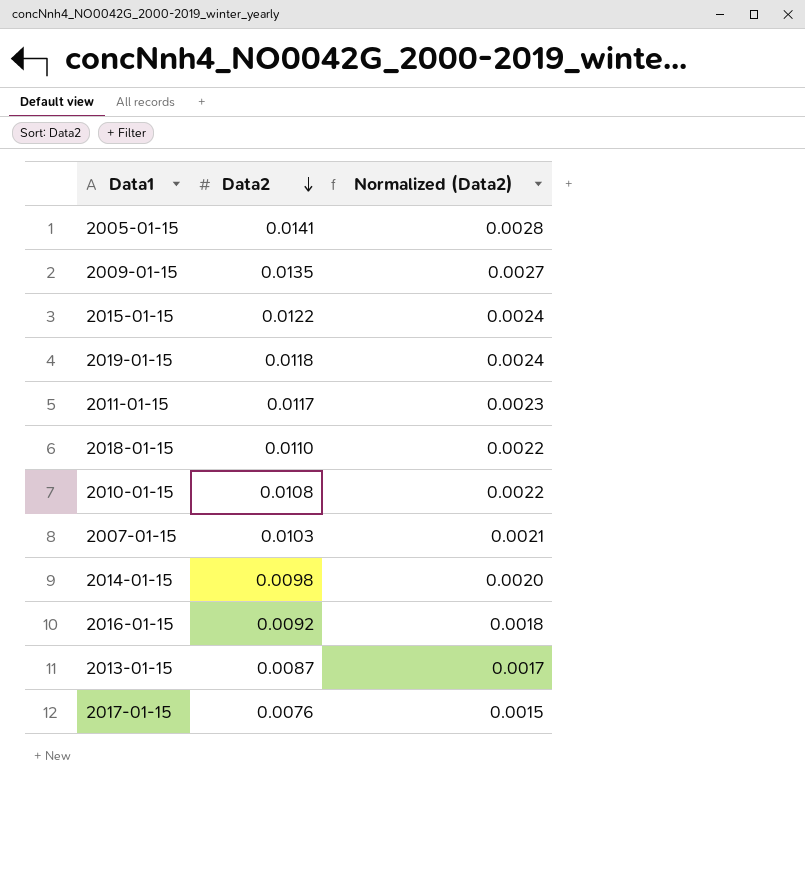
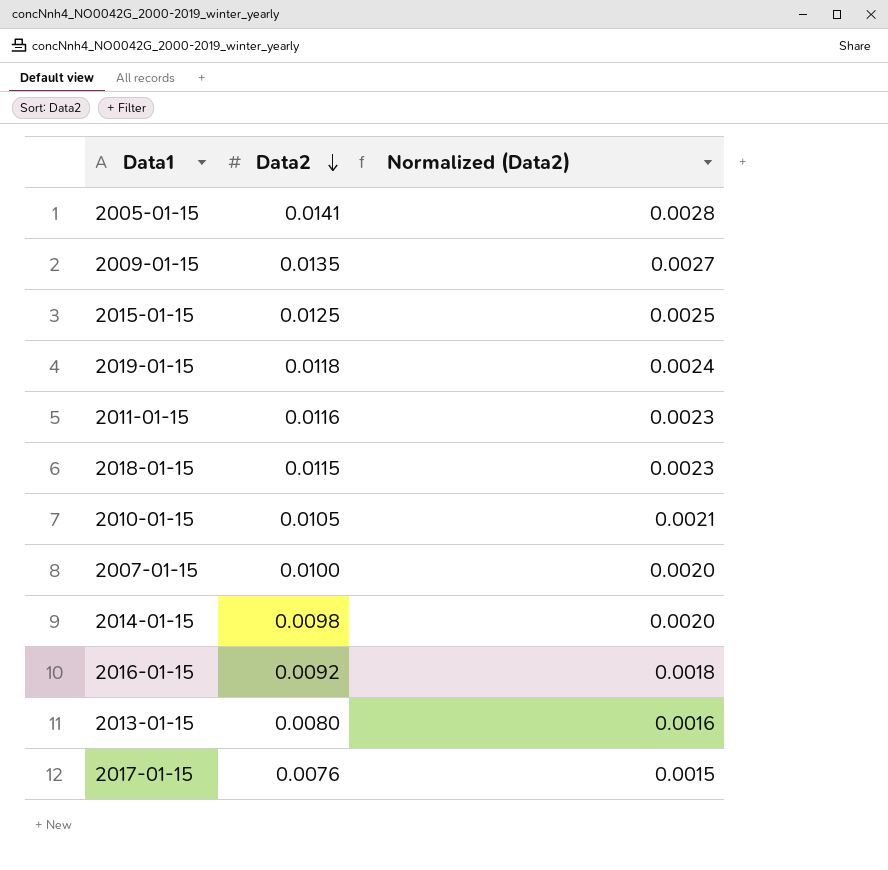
2015-01-15 | Data2: 0.0122 -> 0.0125
2015-01-15 | Normalized (Data2): 0.0024 -> 0.0025
2011-01-15 | Data2: 0.0117 -> 0.0116
2018-01-15 | Data2: 0.0110 -> 0.0115
2018-01-15 | Normalized (Data2): 0.0022 -> 0.0023
2010-01-15 | Data2: 0.0108 -> 0.0105
2010-01-15 | Normalized (Data2): 0.0022 -> 0.0021
2007-01-15 | Data2: 0.0103 -> 0.0100
2007-01-15 | Normalized (Data2): 0.0021 -> 0.0020
2013-01-15 | Data2: 0.0087 -> 0.0080
2013-01-15 | Normalized (Data2): 0.0017 -> 0.0016

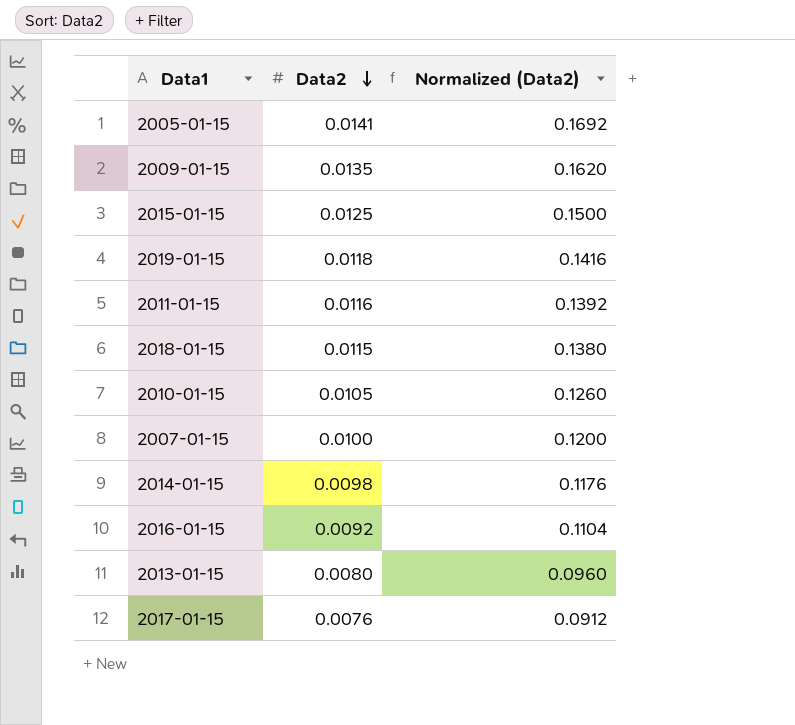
column Normalized (Data2) | formula: [Data2] * 0.2 -> [Data2] * 12

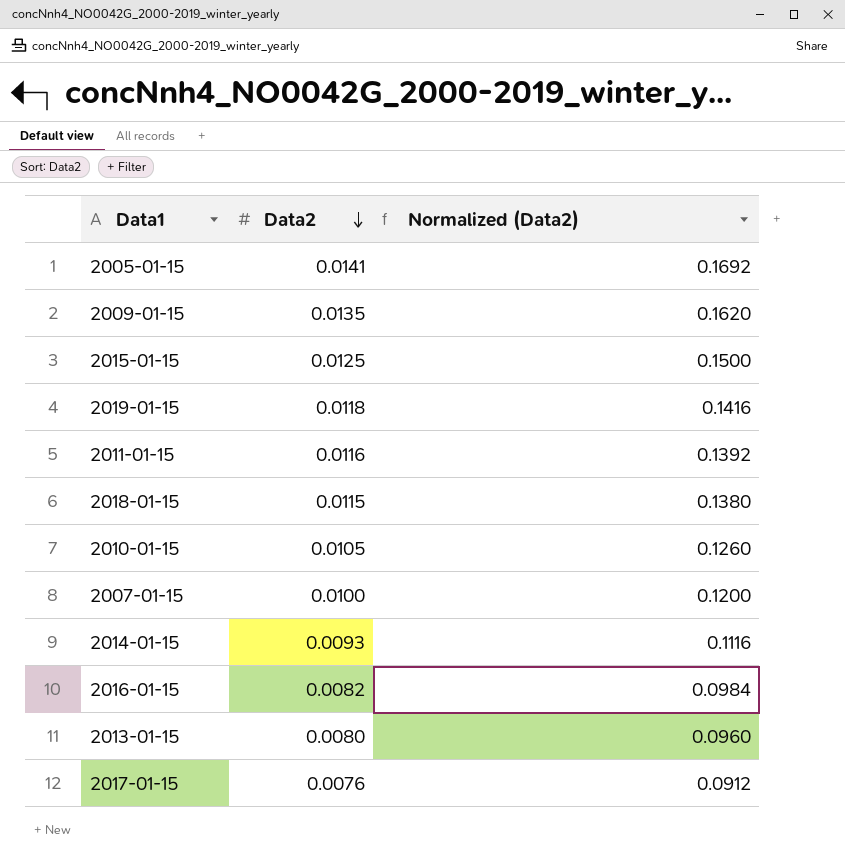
2014-01-15 | Data2: 0.0098 -> 0.0093
2014-01-15 | Normalized (Data2): 0.1176 -> 0.1116
2016-01-15 | Data2: 0.0092 -> 0.0082
2016-01-15 | Normalized (Data2): 0.1104 -> 0.0984

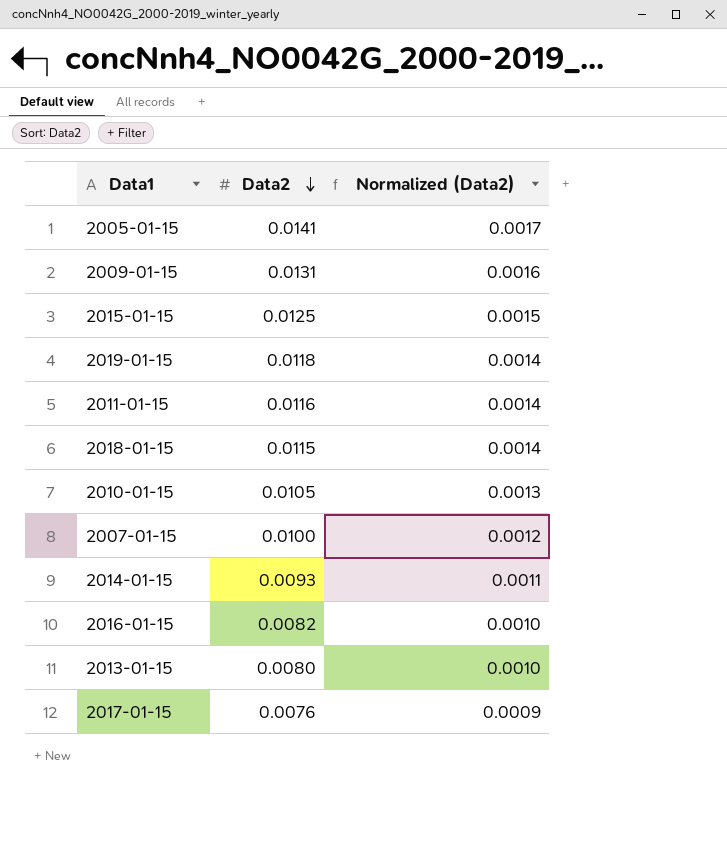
column Normalized (Data2) | formula: [Data2] * 12 -> [Data2] * 0.12
2009-01-15 | Data2: 0.0135 -> 0.0131

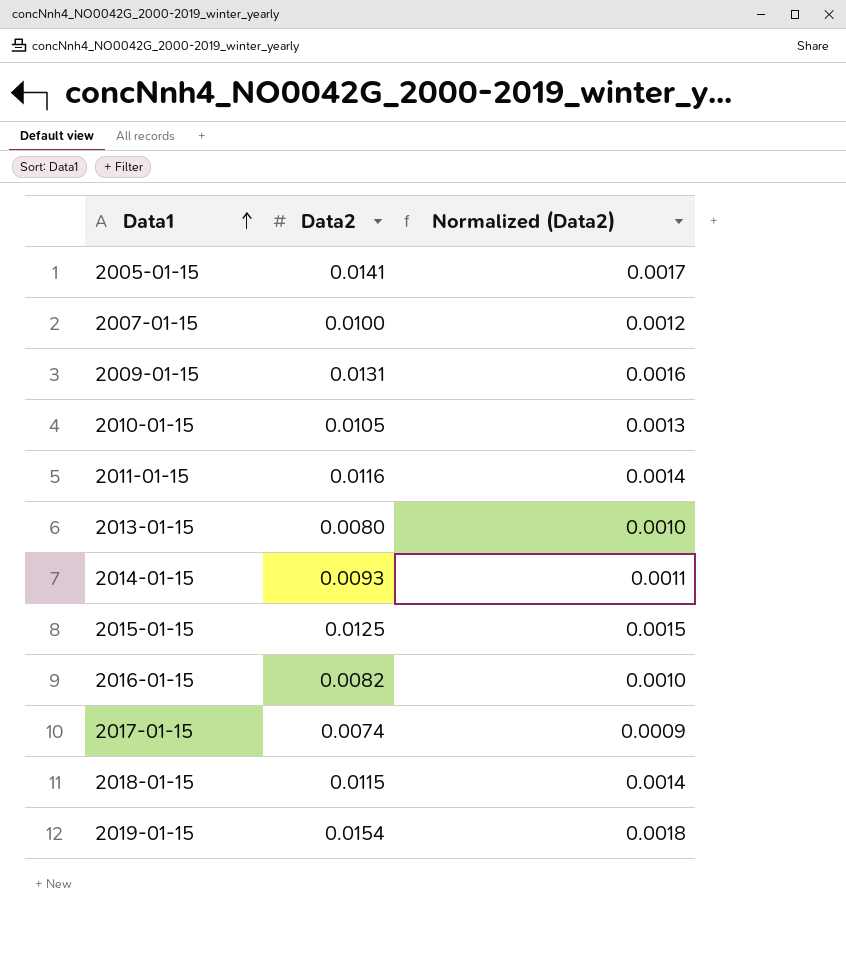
row order: Data2 descending -> Data1 ascending
2017-01-15 | Data2: 0.0076 -> 0.0074
2019-01-15 | Data2: 0.0118 -> 0.0154
2019-01-15 | Normalized (Data2): 0.0014 -> 0.0018

